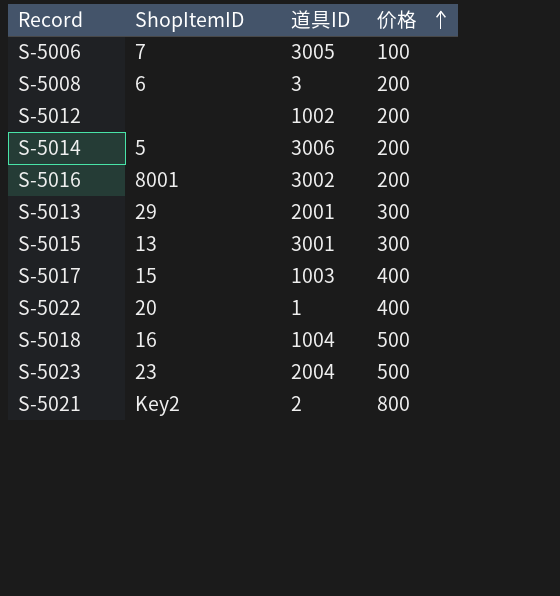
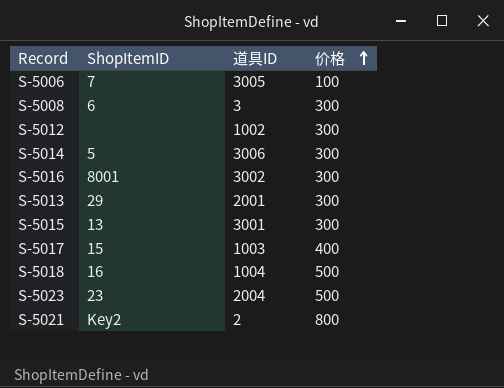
row S-5022: 20 | 1 | 400 -> none
S-5008 | 价格: 200 -> 300
S-5012 | 价格: 200 -> 300
S-5014 | 价格: 200 -> 300
S-5016 | 价格: 200 -> 300

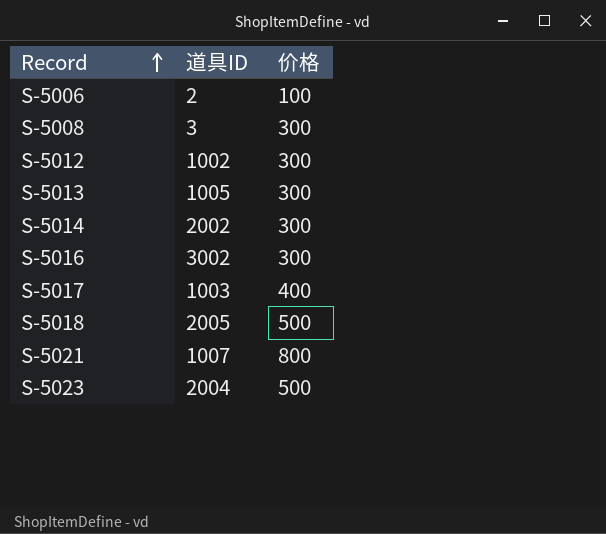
row order: 价格 ascending -> Record ascending
column ShopItemID | position: 2 -> none
row S-5015: 13 | 3001 | 300 -> none
S-5006 | 道具ID: 3005 -> 2
S-5013 | 道具ID: 2001 -> 1005
S-5014 | 道具ID: 3006 -> 2002
S-5018 | 道具ID: 1004 -> 2005
S-5021 | 道具ID: 2 -> 1007

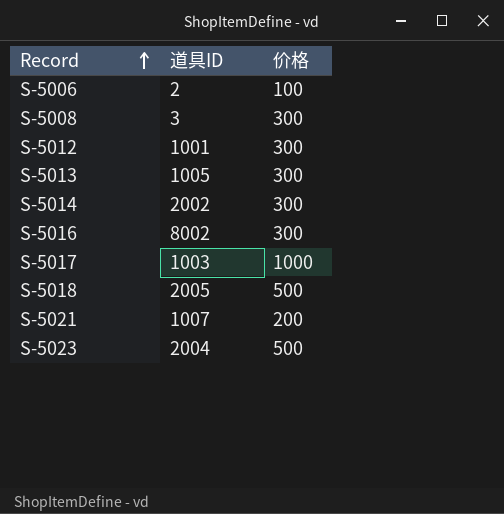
S-5012 | 道具ID: 1002 -> 1001
S-5016 | 道具ID: 3002 -> 8002
S-5017 | 价格: 400 -> 1000
S-5021 | 价格: 800 -> 200

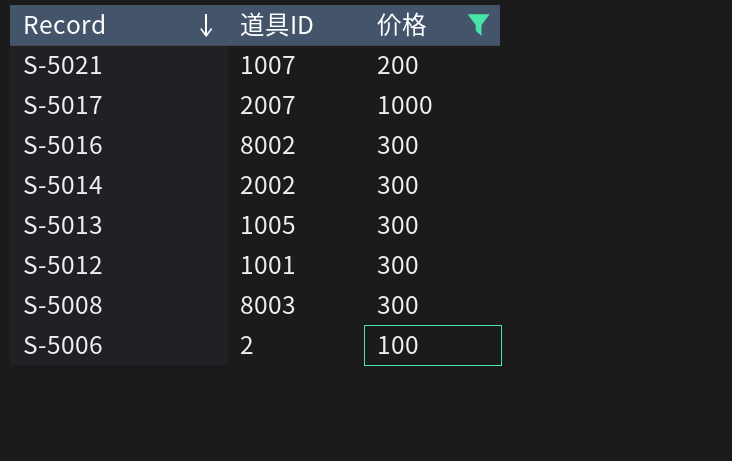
filter: none -> 价格 != 500
row order: Record ascending -> Record descending
S-5017 | 道具ID: 1003 -> 2007
S-5008 | 道具ID: 3 -> 8003

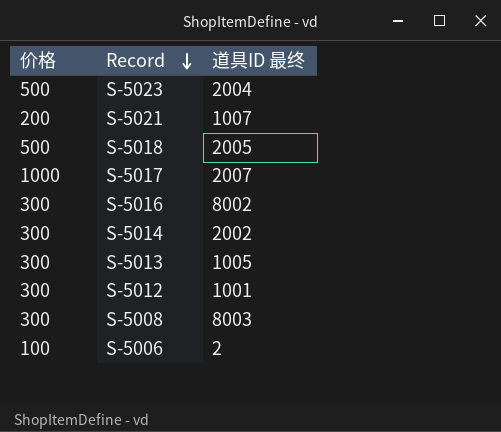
filter: 价格 != 500 -> none
column 价格 | position: 3 -> 1
column name: 道具ID -> 道具ID 最终

